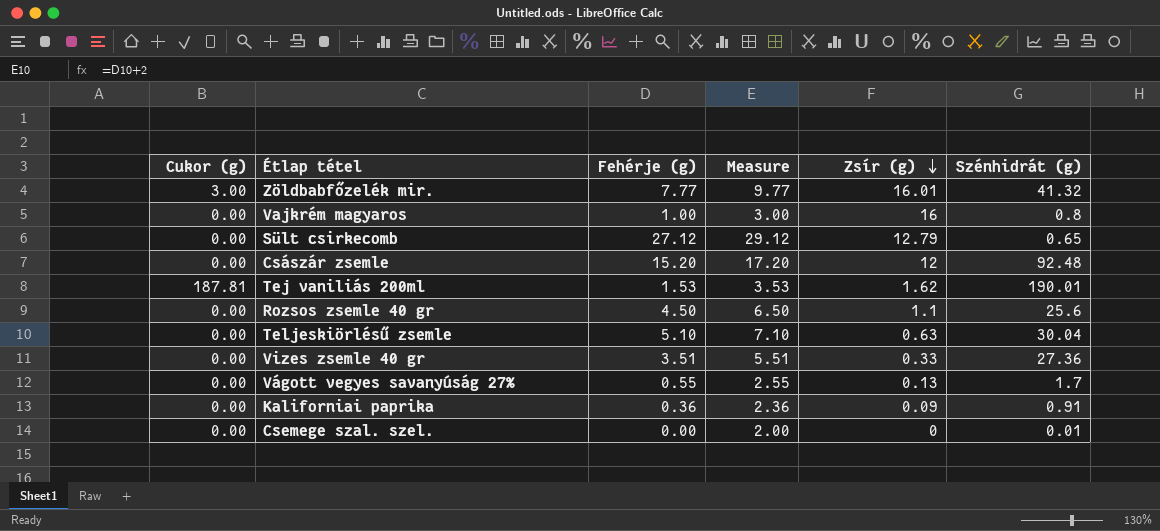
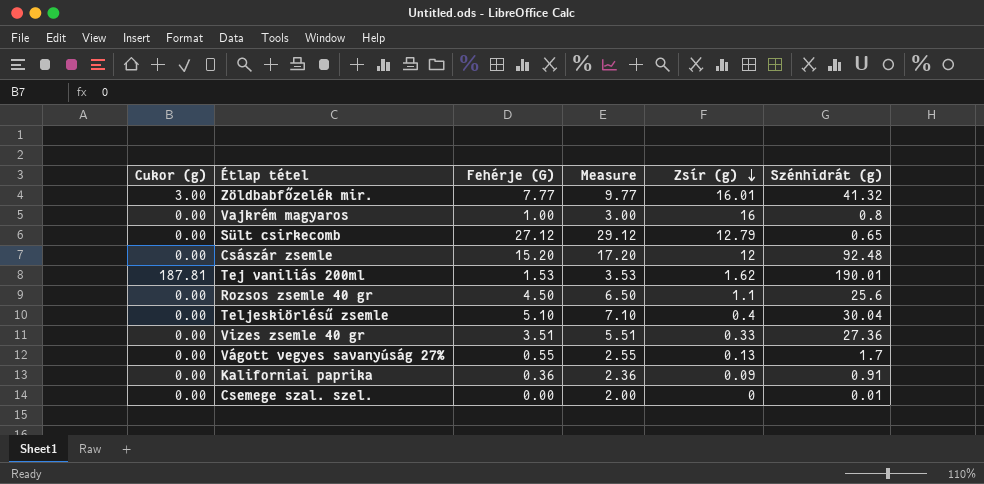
column name: Fehérje (g) -> Fehérje (G)
Teljeskiörlésű zsemle | Zsír (g): 0.63 -> 0.4

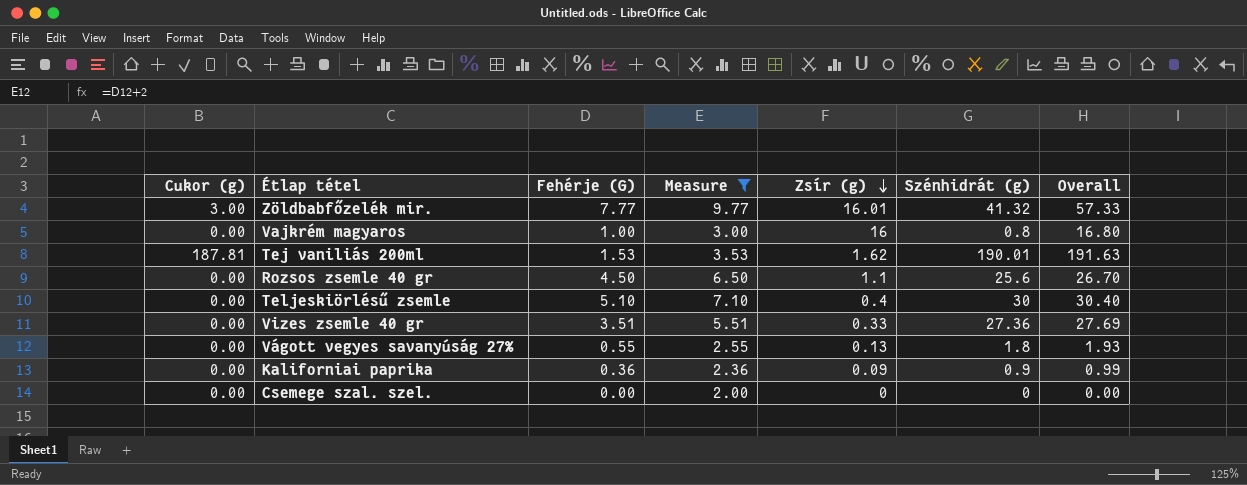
filter: none -> Measure <= 9.77
column Overall | formula: none -> [Zsír (g)] + [Szénhidrát (g)]
Teljeskiörlésű zsemle | Szénhidrát (g): 30.04 -> 30
Vágott vegyes savanyúság 27% | Szénhidrát (g): 1.7 -> 1.8
Kaliforniai paprika | Szénhidrát (g): 0.91 -> 0.9
Csemege szal. szel. | Szénhidrát (g): 0.01 -> 0

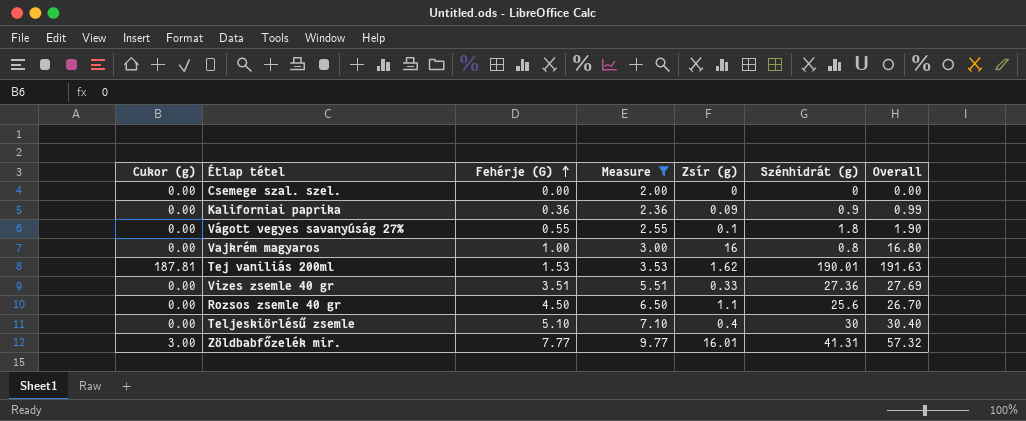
row order: Zsír (g) descending -> Fehérje (G) ascending
Vágott vegyes savanyúság 27% | Zsír (g): 0.13 -> 0.1
Vágott vegyes savanyúság 27% | Overall: 1.93 -> 1.90
Zöldbabfőzelék mir. | Szénhidrát (g): 41.32 -> 41.31
Zöldbabfőzelék mir. | Overall: 57.33 -> 57.32

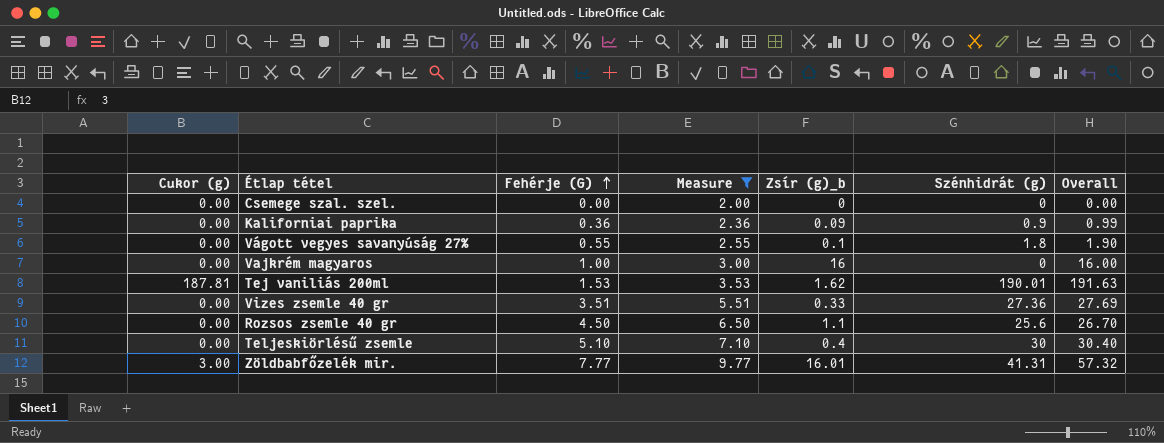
column name: Zsír (g) -> Zsír (g)_b
Vajkrém magyaros | Szénhidrát (g): 0.8 -> 0
Vajkrém magyaros | Overall: 16.80 -> 16.00

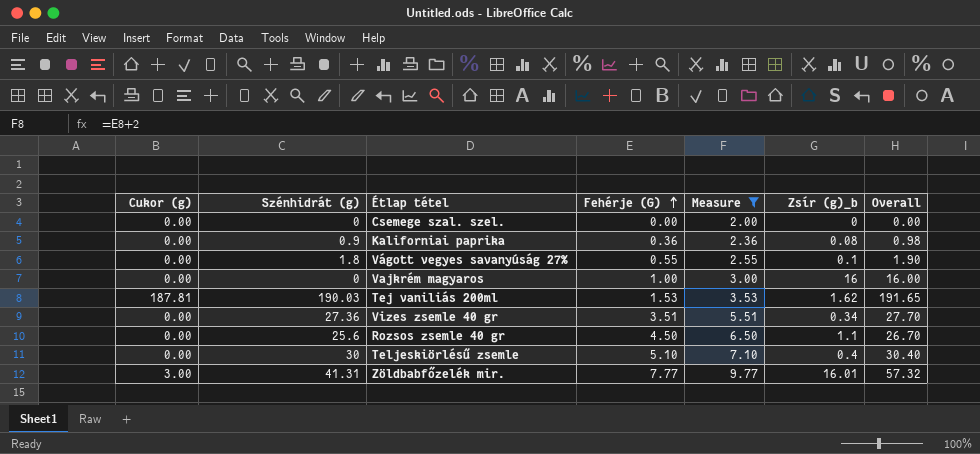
column Szénhidrát (g) | position: 6 -> 2
Kaliforniai paprika | Zsír (g)_b: 0.09 -> 0.08
Kaliforniai paprika | Overall: 0.99 -> 0.98
Tej vaniliás 200ml | Szénhidrát (g): 190.01 -> 190.03
Tej vaniliás 200ml | Overall: 191.63 -> 191.65
Vizes zsemle 40 gr | Zsír (g)_b: 0.33 -> 0.34
Vizes zsemle 40 gr | Overall: 27.69 -> 27.70

